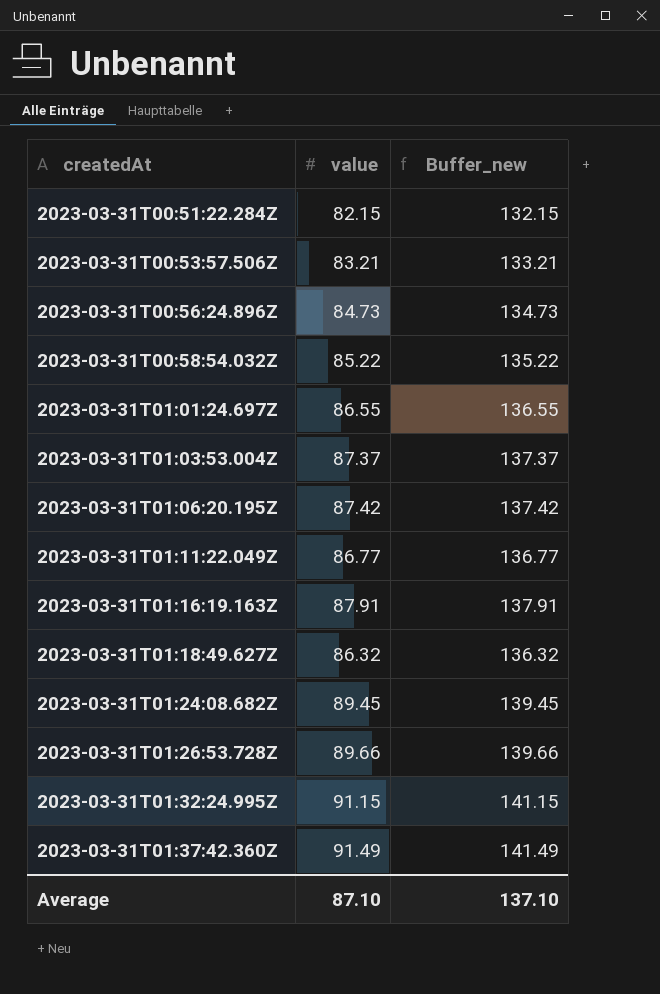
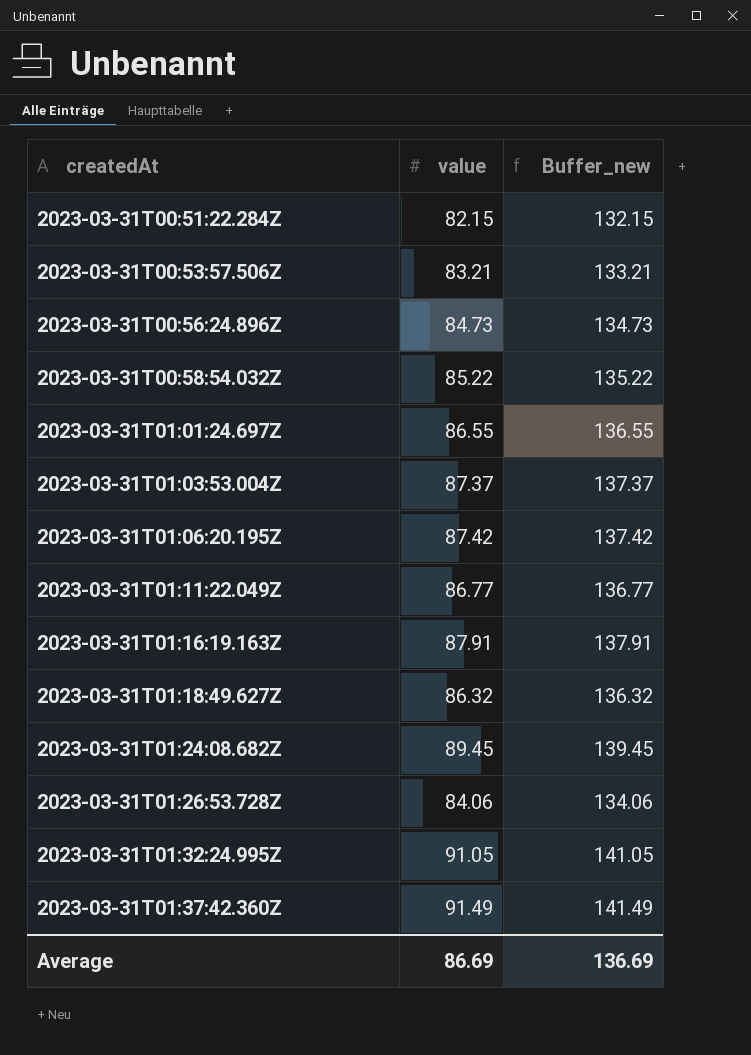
2023-03-31T01:26:53.728Z | value: 89.66 -> 84.06
2023-03-31T01:26:53.728Z | Buffer_new: 139.66 -> 134.06
2023-03-31T01:32:24.995Z | value: 91.15 -> 91.05
2023-03-31T01:32:24.995Z | Buffer_new: 141.15 -> 141.05
Average | value: 87.10 -> 86.69
Average | Buffer_new: 137.10 -> 136.69

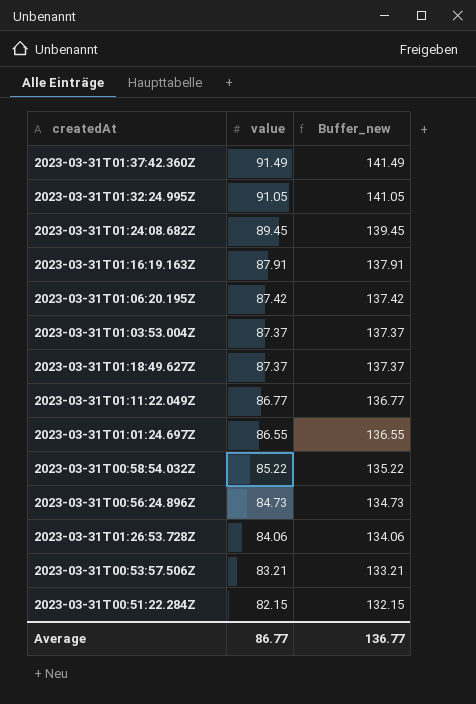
row order: createdAt ascending -> value descending
2023-03-31T01:18:49.627Z | value: 86.32 -> 87.37
2023-03-31T01:18:49.627Z | Buffer_new: 136.32 -> 137.37
Average | value: 86.69 -> 86.77
Average | Buffer_new: 136.69 -> 136.77

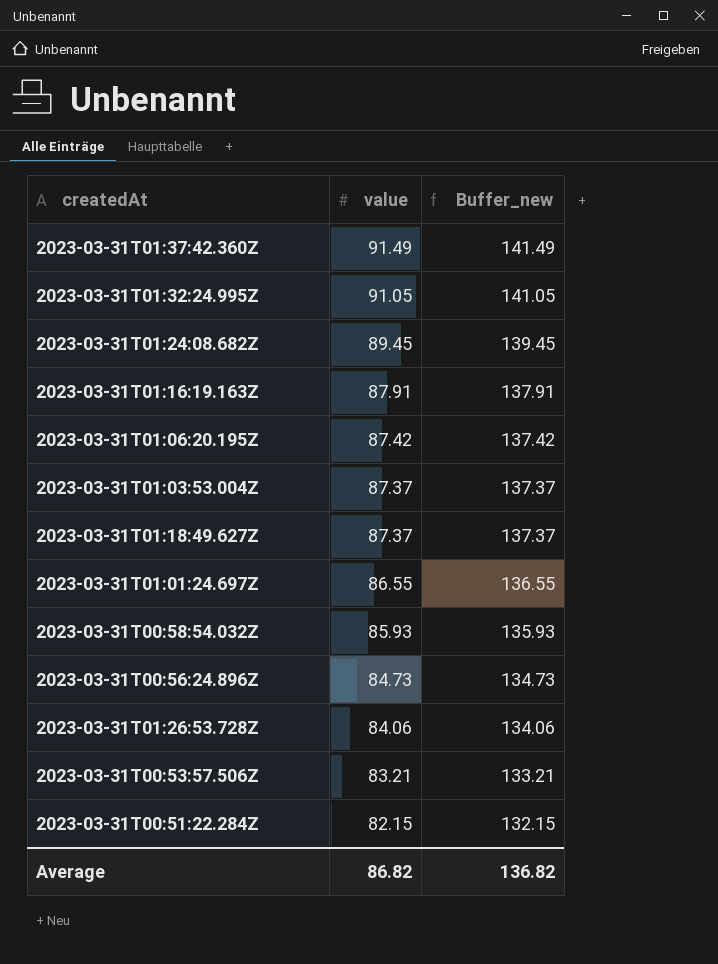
row 2023-03-31T01:11:22.049Z: 86.77 | 136.77 -> none
2023-03-31T00:58:54.032Z | value: 85.22 -> 85.93
2023-03-31T00:58:54.032Z | Buffer_new: 135.22 -> 135.93
Average | value: 86.77 -> 86.82
Average | Buffer_new: 136.77 -> 136.82

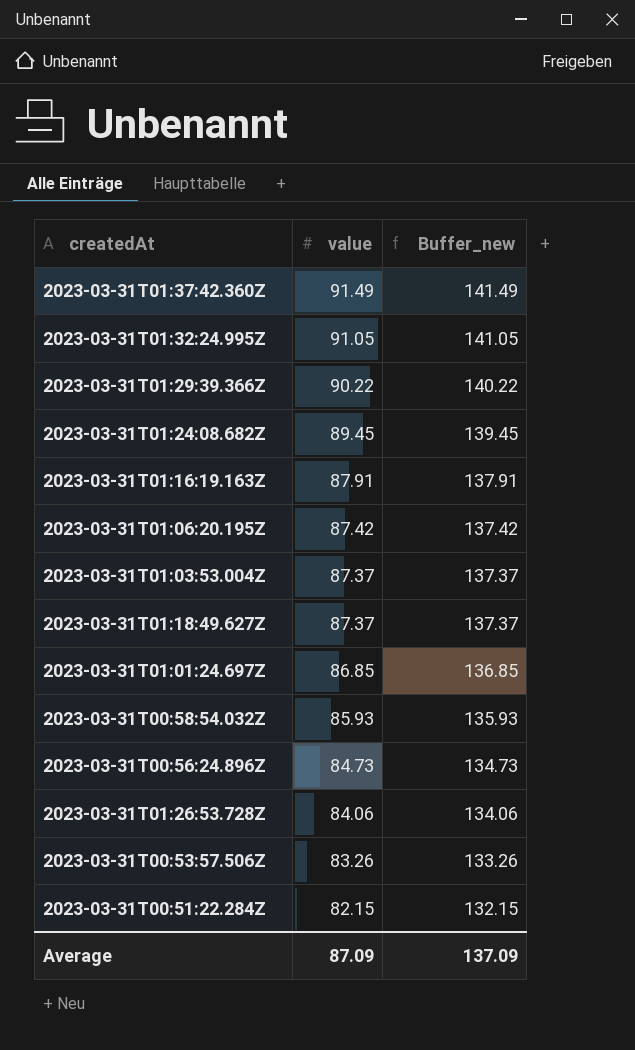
row 2023-03-31T01:29:39.366Z: none -> 90.22 | 140.22
2023-03-31T01:01:24.697Z | value: 86.55 -> 86.85
2023-03-31T01:01:24.697Z | Buffer_new: 136.55 -> 136.85
2023-03-31T00:53:57.506Z | value: 83.21 -> 83.26
2023-03-31T00:53:57.506Z | Buffer_new: 133.21 -> 133.26
Average | value: 86.82 -> 87.09
Average | Buffer_new: 136.82 -> 137.09

